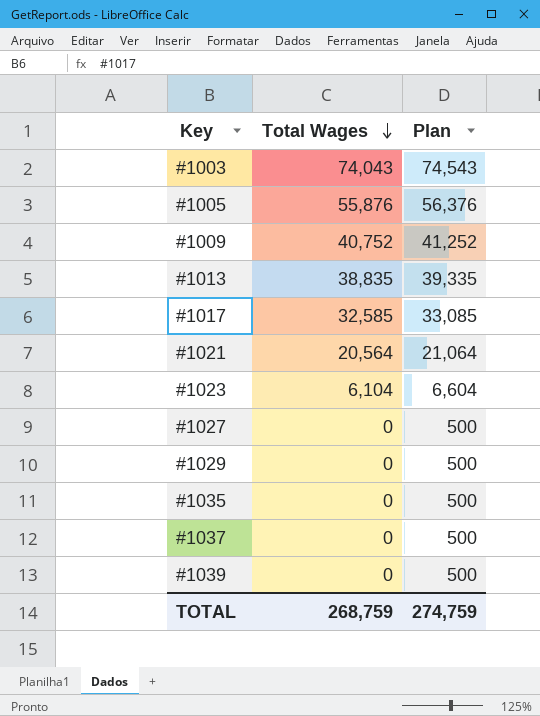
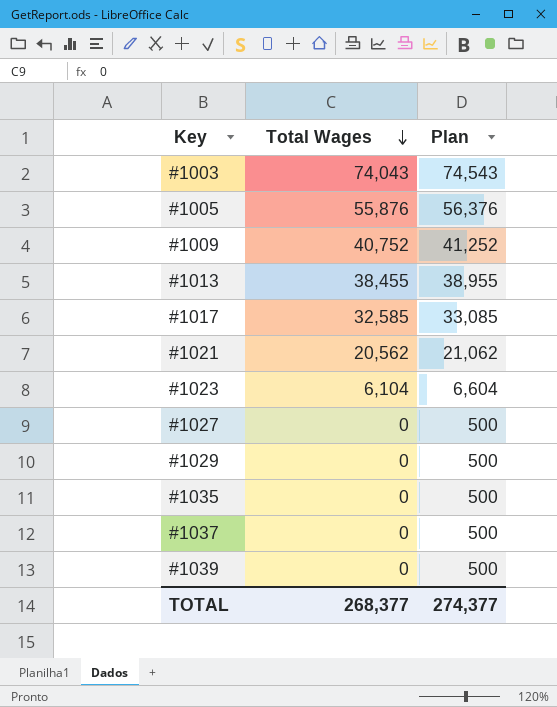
#1013 | Total Wages: 38,835 -> 38,455
#1013 | Plan: 39,335 -> 38,955
#1021 | Total Wages: 20,564 -> 20,562
#1021 | Plan: 21,064 -> 21,062
TOTAL | Total Wages: 268,759 -> 268,377
TOTAL | Plan: 274,759 -> 274,377

